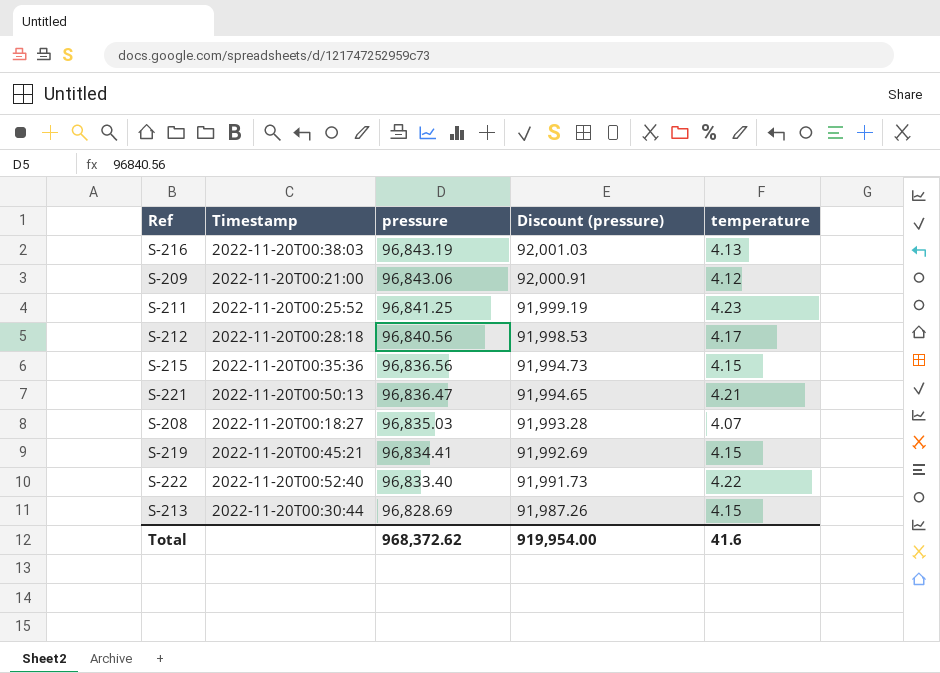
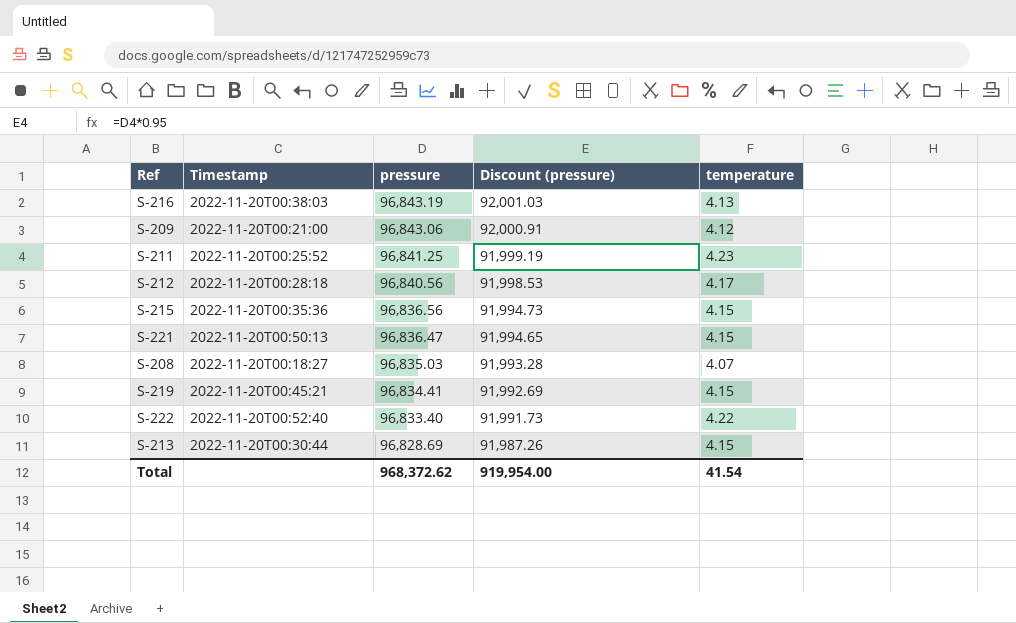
S-221 | temperature: 4.21 -> 4.15
Total | temperature: 41.6 -> 41.54

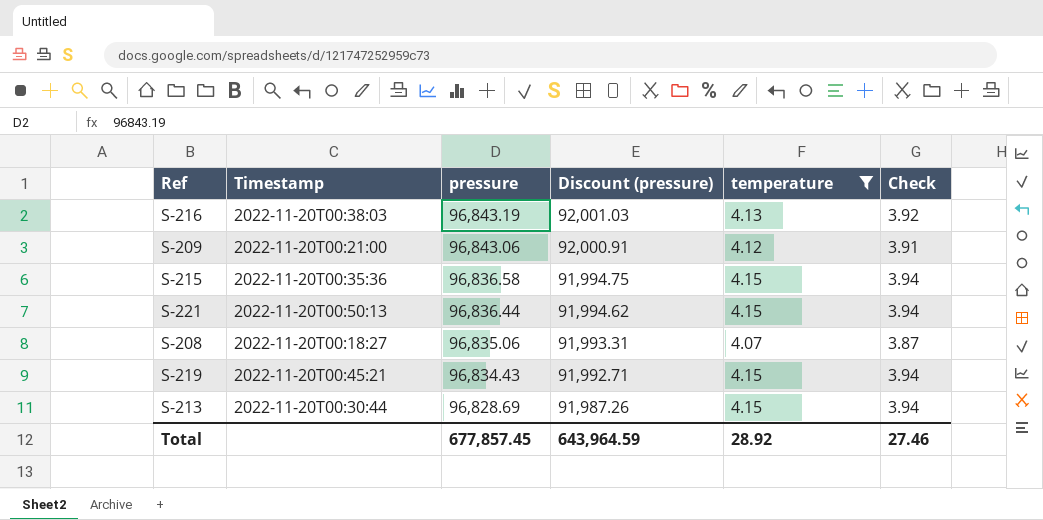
filter: none -> temperature <= 4.15
column Check | formula: none -> [temperature] * 0.95
S-215 | pressure: 96,836.56 -> 96,836.58
S-215 | Discount (pressure): 91,994.73 -> 91,994.75
S-221 | pressure: 96,836.47 -> 96,836.44
S-221 | Discount (pressure): 91,994.65 -> 91,994.62
S-208 | pressure: 96,835.03 -> 96,835.06
S-208 | Discount (pressure): 91,993.28 -> 91,993.31
S-219 | pressure: 96,834.41 -> 96,834.43
S-219 | Discount (pressure): 91,992.69 -> 91,992.71
Total | pressure: 968,372.62 -> 677,857.45
Total | Discount (pressure): 919,954.00 -> 643,964.59
Total | temperature: 41.54 -> 28.92

